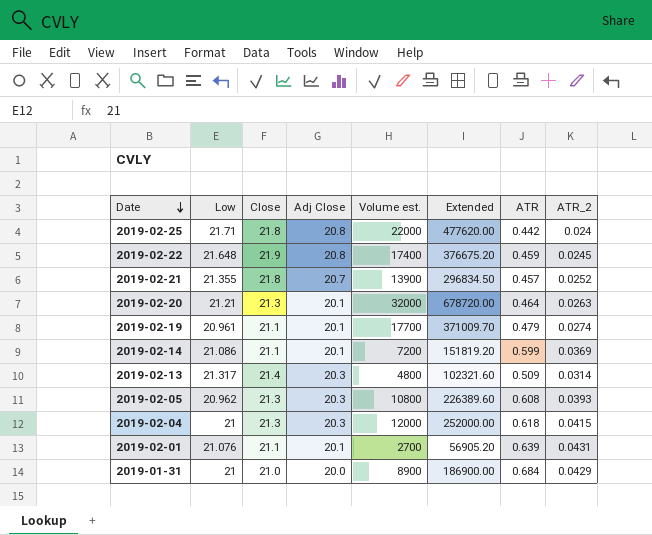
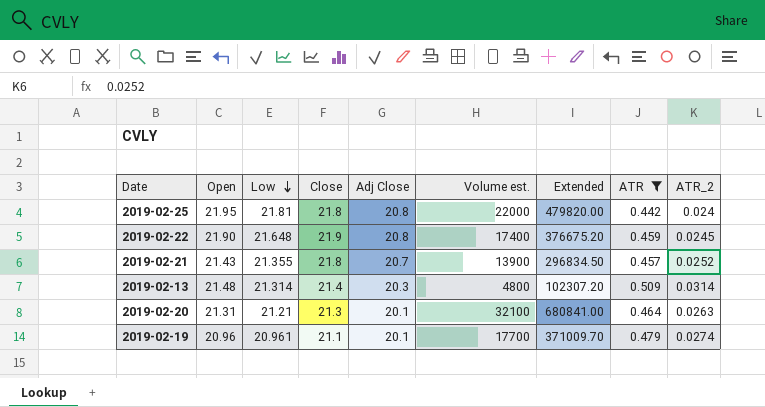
filter: none -> ATR <= 0.509
row order: Date descending -> Low descending
column Open | position: none -> 2
2019-02-25 | Low: 21.71 -> 21.81
2019-02-25 | Extended: 477620.00 -> 479820.00
2019-02-13 | Low: 21.317 -> 21.314
2019-02-13 | Extended: 102321.60 -> 102307.20
2019-02-20 | Volume est.: 32000 -> 32100
2019-02-20 | Extended: 678720.00 -> 680841.00

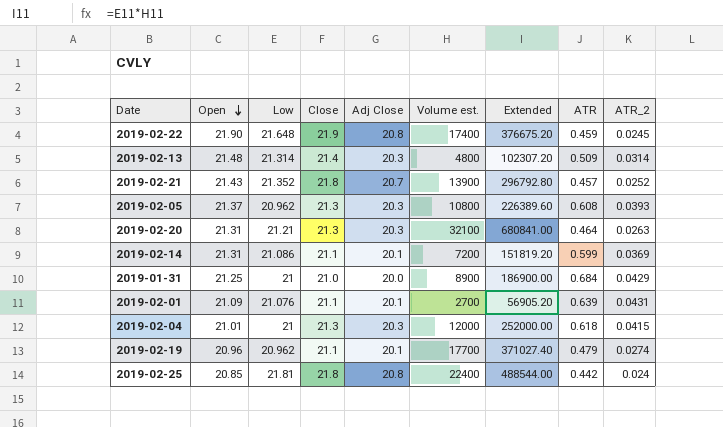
filter: ATR <= 0.509 -> none
row order: Low descending -> Open descending
2019-02-21 | Low: 21.355 -> 21.352
2019-02-21 | Extended: 296834.50 -> 296792.80
2019-02-20 | Adj Close: 20.1 -> 20.3
2019-02-19 | Low: 20.961 -> 20.962
2019-02-19 | Extended: 371009.70 -> 371027.40
2019-02-25 | Open: 21.95 -> 20.85
2019-02-25 | Volume est.: 22000 -> 22400
2019-02-25 | Extended: 479820.00 -> 488544.00

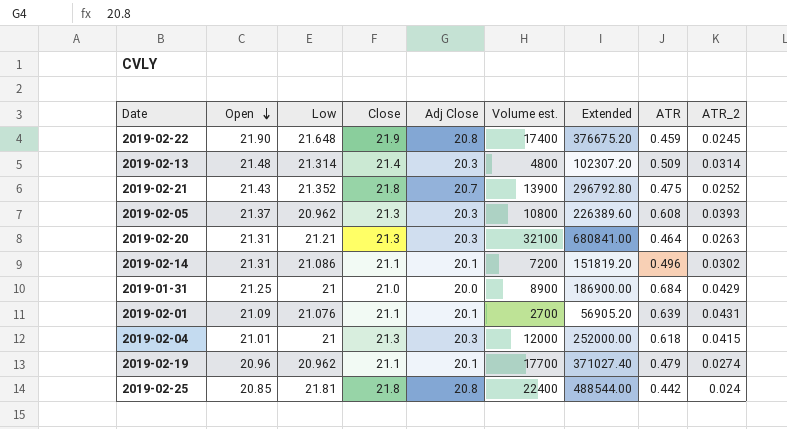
2019-02-21 | ATR: 0.457 -> 0.475
2019-02-14 | ATR: 0.599 -> 0.496
2019-02-14 | ATR_2: 0.0369 -> 0.0302

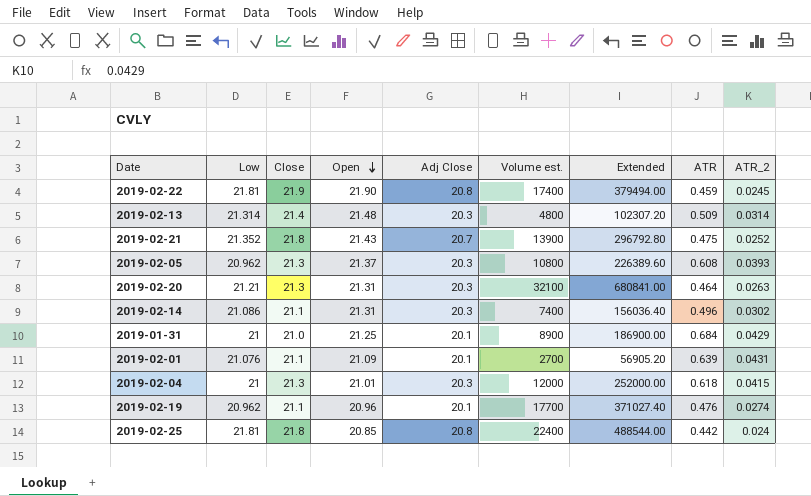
column Open | position: 2 -> 4
2019-02-22 | Low: 21.648 -> 21.81
2019-02-22 | Extended: 376675.20 -> 379494.00
2019-02-14 | Adj Close: 20.1 -> 20.3
2019-02-14 | Volume est.: 7200 -> 7400
2019-02-14 | Extended: 151819.20 -> 156036.40
2019-01-31 | Adj Close: 20.0 -> 20.1
2019-02-19 | ATR: 0.479 -> 0.476

